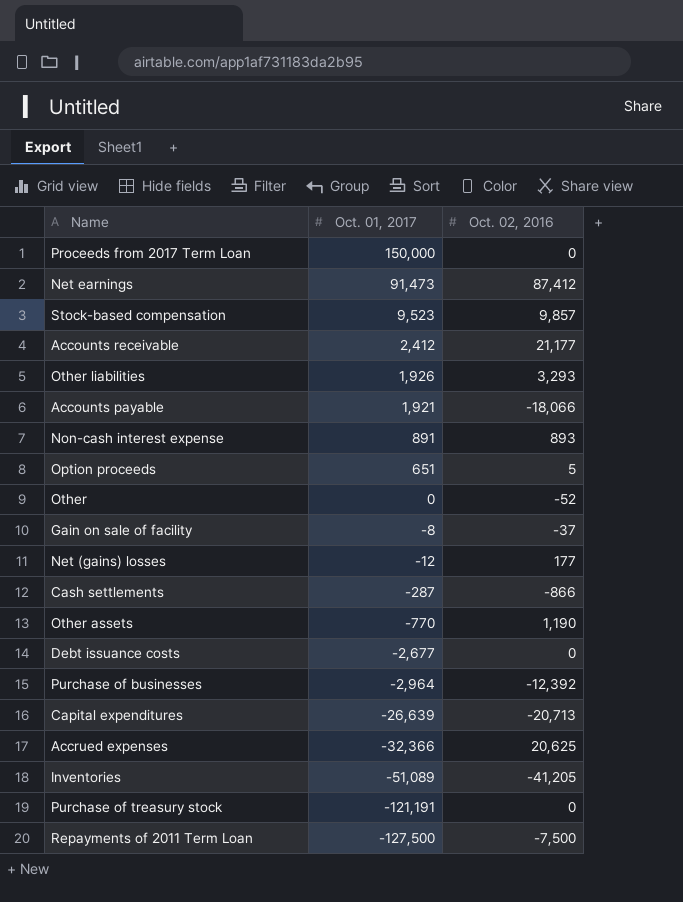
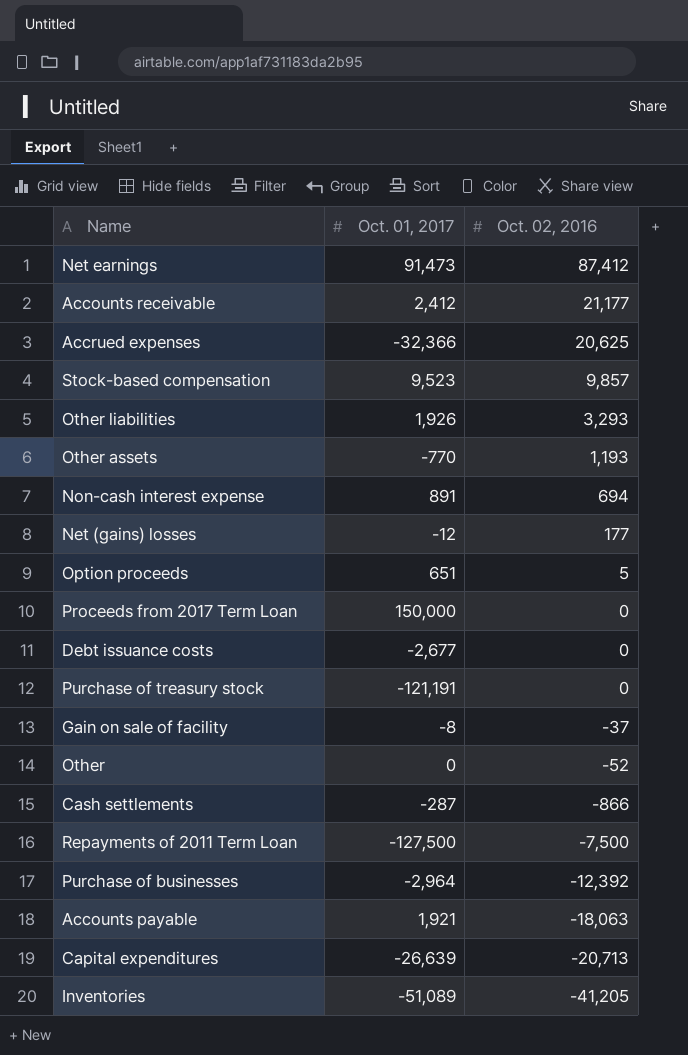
row order: Oct. 01, 2017 descending -> Oct. 02, 2016 descending
Other assets | Oct. 02, 2016: 1,190 -> 1,193
Non-cash interest expense | Oct. 02, 2016: 893 -> 694
Accounts payable | Oct. 02, 2016: -18,066 -> -18,063

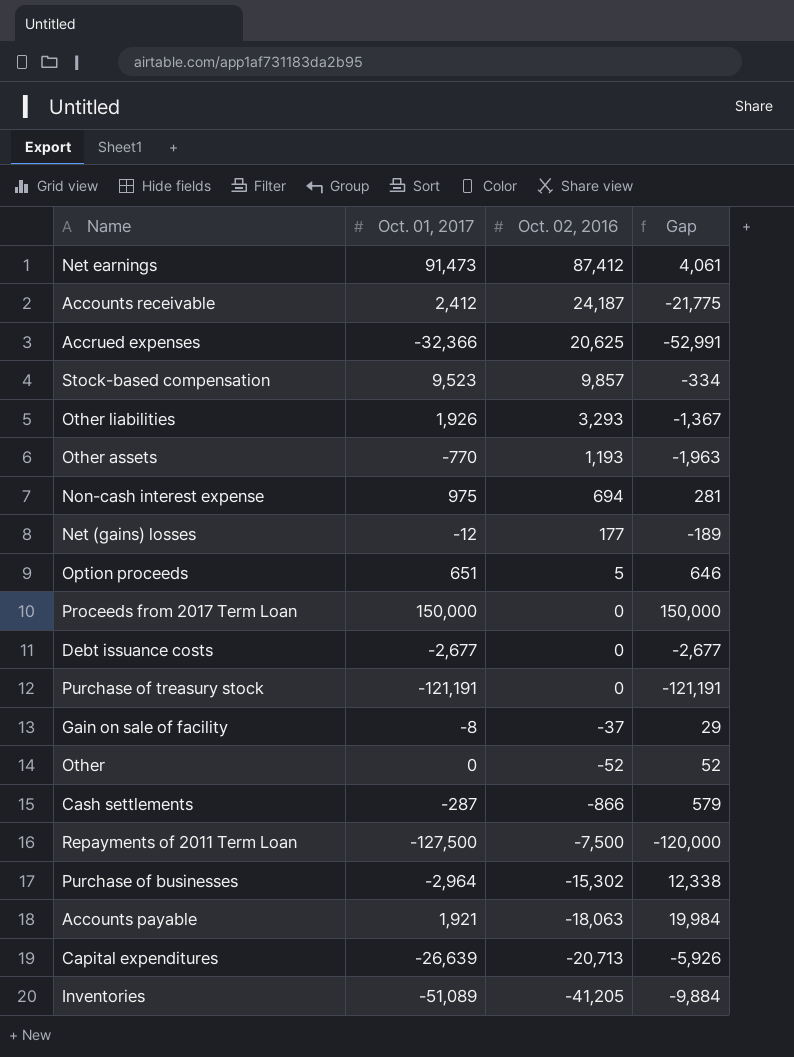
column Gap | formula: none -> [Oct. 01, 2017] - [Oct. 02, 2016]
Accounts receivable | Oct. 02, 2016: 21,177 -> 24,187
Non-cash interest expense | Oct. 01, 2017: 891 -> 975
Purchase of businesses | Oct. 02, 2016: -12,392 -> -15,302

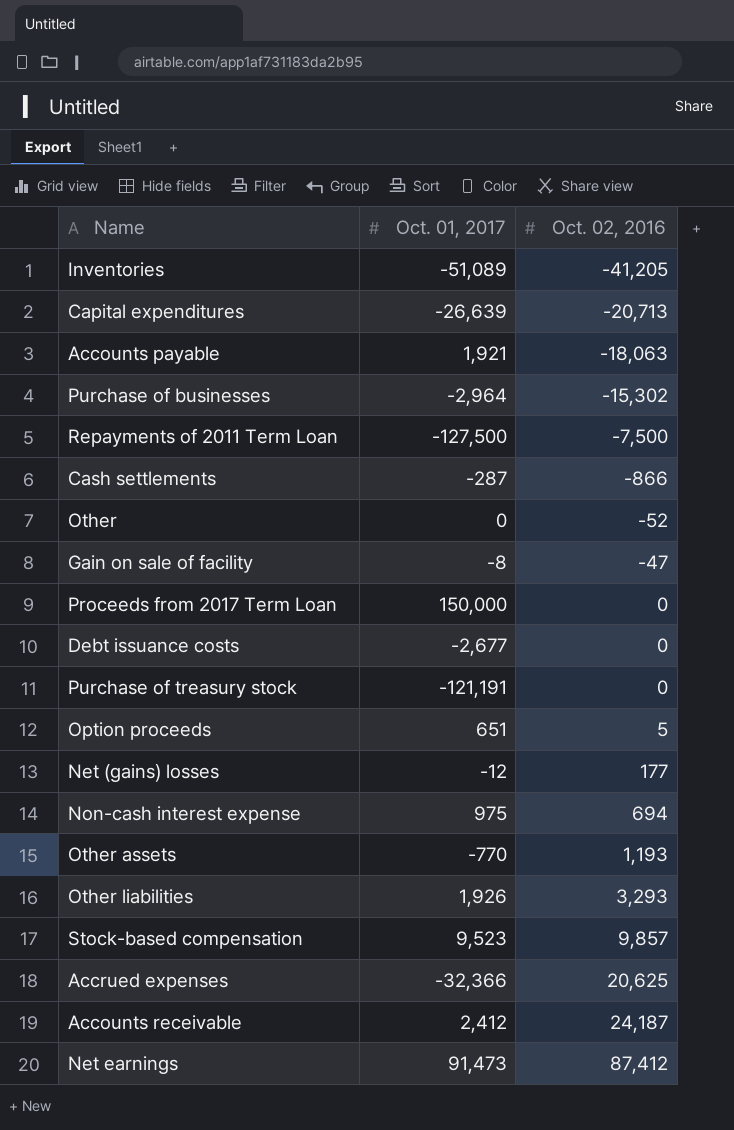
row order: Oct. 02, 2016 descending -> Oct. 02, 2016 ascending
column Gap | formula: [Oct. 01, 2017] - [Oct. 02, 2016] -> none
Gain on sale of facility | Oct. 02, 2016: -37 -> -47

